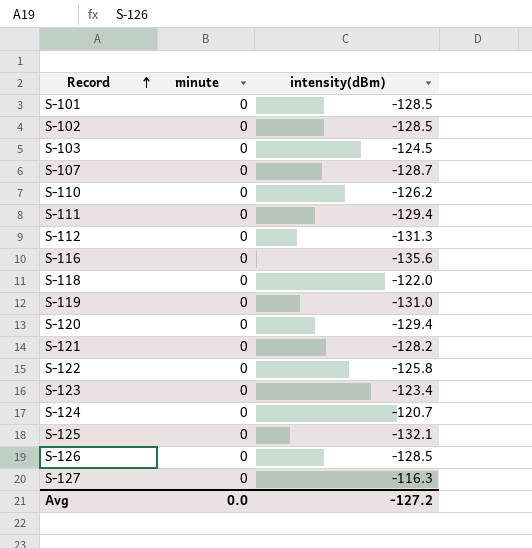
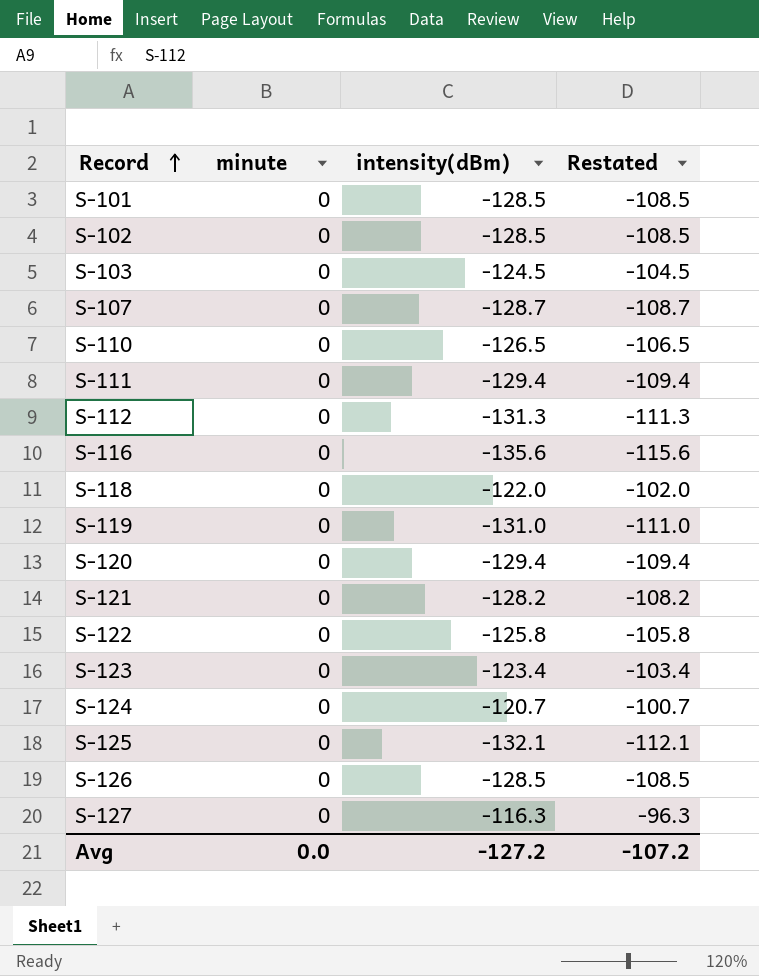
column Restated | formula: none -> [intensity(dBm)] + 20
S-110 | intensity(dBm): -126.2 -> -126.5

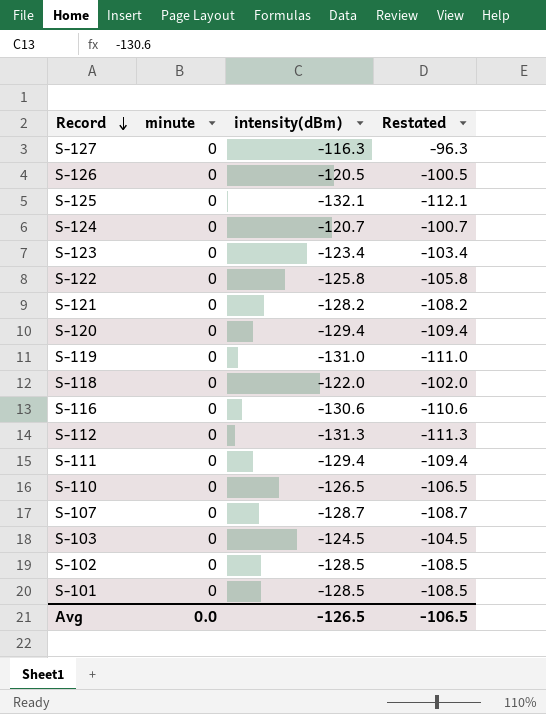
row order: Record ascending -> Record descending
S-126 | intensity(dBm): -128.5 -> -120.5
S-126 | Restated: -108.5 -> -100.5
S-116 | intensity(dBm): -135.6 -> -130.6
S-116 | Restated: -115.6 -> -110.6
Avg | intensity(dBm): -127.2 -> -126.5
Avg | Restated: -107.2 -> -106.5

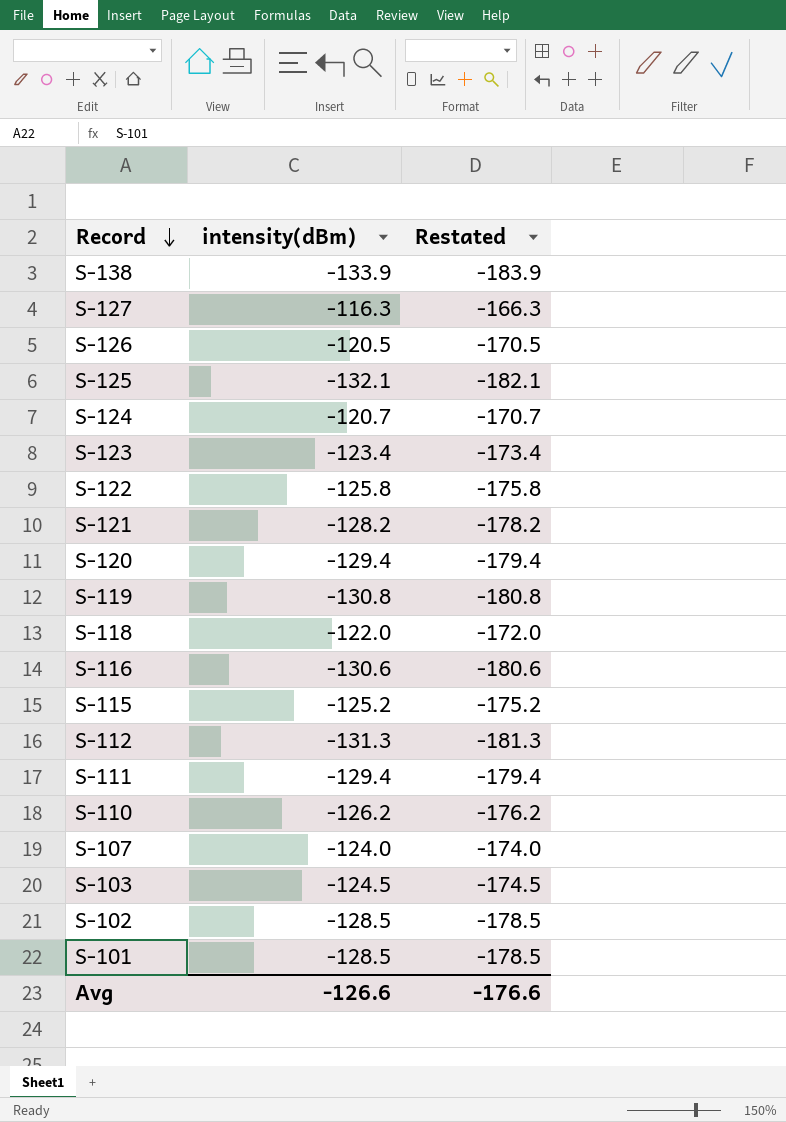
column minute | position: 2 -> none
column Restated | formula: [intensity(dBm)] + 20 -> [intensity(dBm)] - 50
row S-138: none -> -133.9 | -183.9
S-119 | intensity(dBm): -131.0 -> -130.8
row S-115: none -> -125.2 | -175.2
S-110 | intensity(dBm): -126.5 -> -126.2
S-107 | intensity(dBm): -128.7 -> -124.0
Avg | intensity(dBm): -126.5 -> -126.6
Avg | Restated: -106.5 -> -176.6

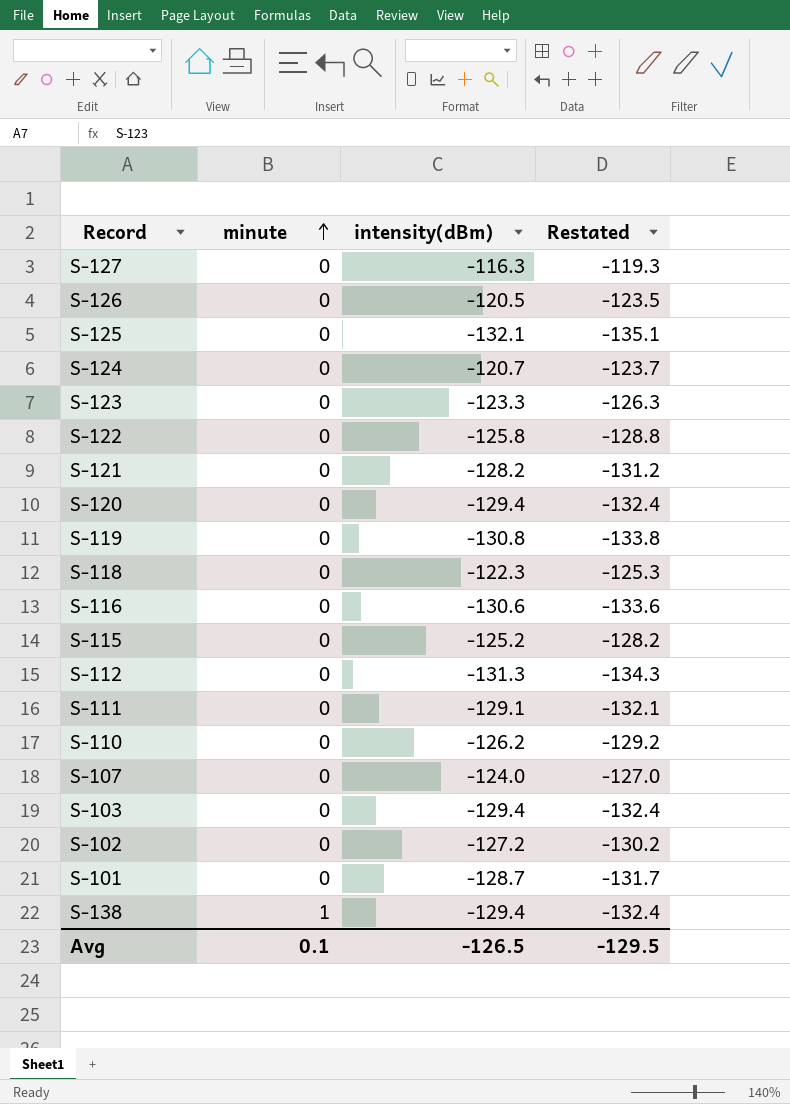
row order: Record descending -> minute ascending
column minute | position: none -> 2
column Restated | formula: [intensity(dBm)] - 50 -> [intensity(dBm)] - 3
S-123 | intensity(dBm): -123.4 -> -123.3
S-118 | intensity(dBm): -122.0 -> -122.3
S-111 | intensity(dBm): -129.4 -> -129.1
S-103 | intensity(dBm): -124.5 -> -129.4
S-102 | intensity(dBm): -128.5 -> -127.2
S-101 | intensity(dBm): -128.5 -> -128.7
S-138 | intensity(dBm): -133.9 -> -129.4
Avg | intensity(dBm): -126.6 -> -126.5
Avg | Restated: -176.6 -> -129.5

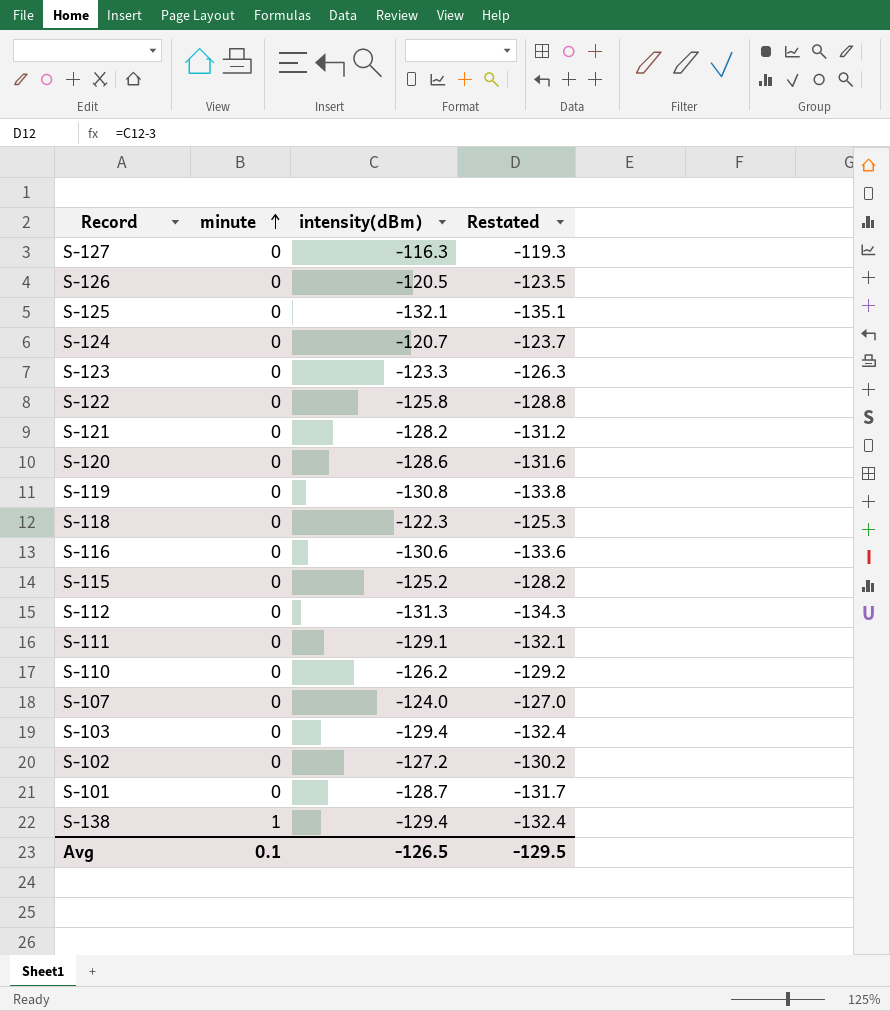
S-120 | intensity(dBm): -129.4 -> -128.6
S-120 | Restated: -132.4 -> -131.6

